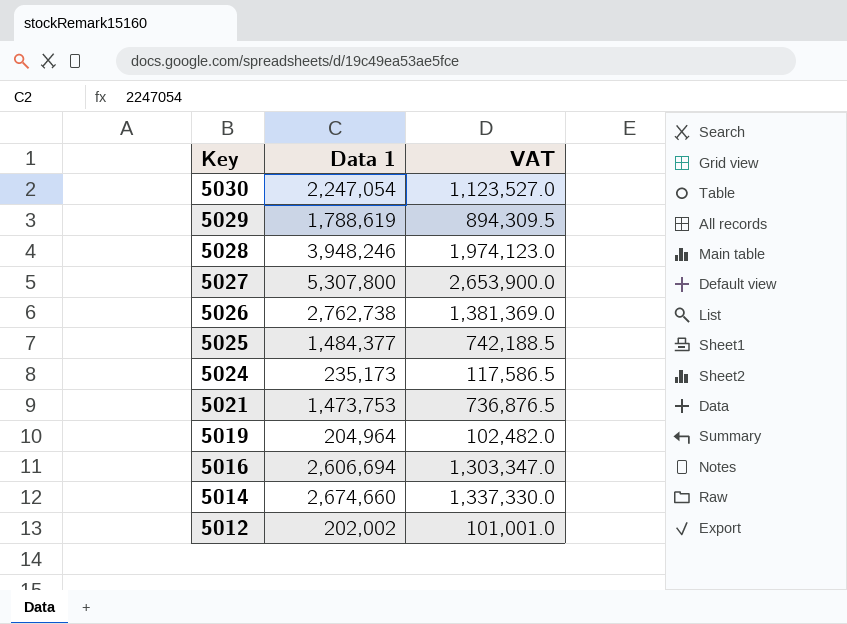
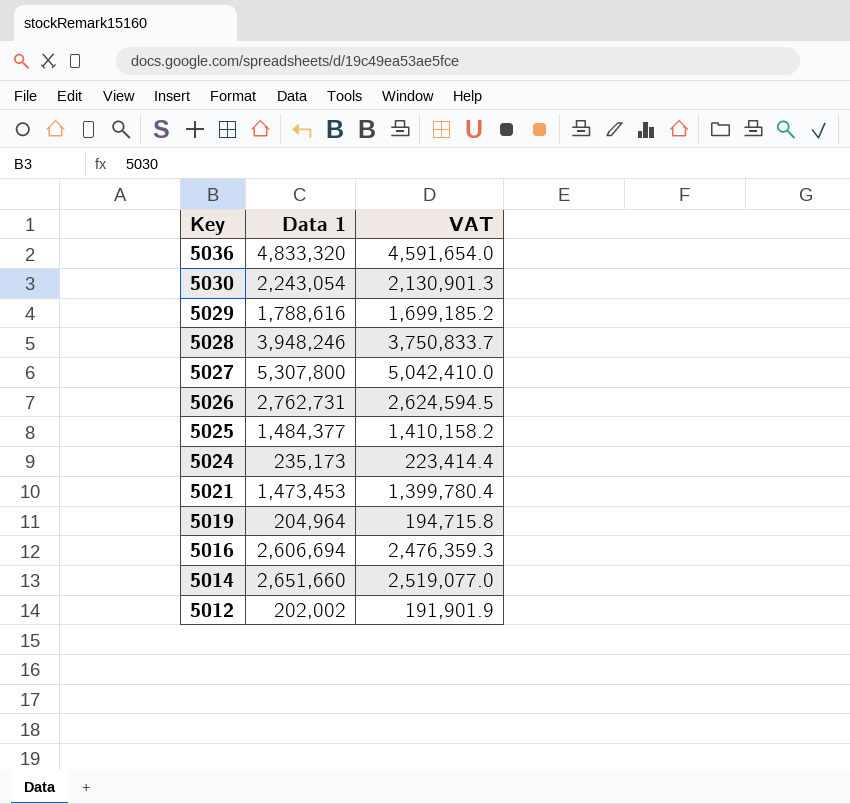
column VAT | formula: [Data 1] * 0.5 -> [Data 1] * 0.95
row 5036: none -> 4,833,320 | 4,591,654.0
5030 | Data 1: 2,247,054 -> 2,243,054
5029 | Data 1: 1,788,619 -> 1,788,616
5026 | Data 1: 2,762,738 -> 2,762,731
5021 | Data 1: 1,473,753 -> 1,473,453
5014 | Data 1: 2,674,660 -> 2,651,660

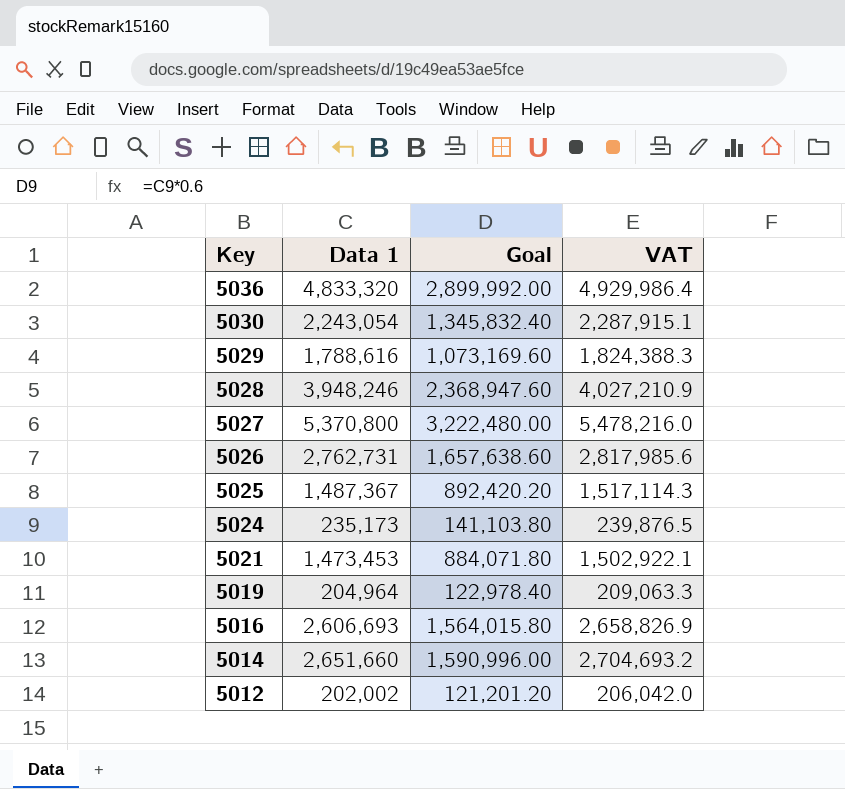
column Goal | formula: none -> [Data 1] * 0.6
column VAT | formula: [Data 1] * 0.95 -> [Data 1] * 1.02
5027 | Data 1: 5,307,800 -> 5,370,800
5025 | Data 1: 1,484,377 -> 1,487,367
5016 | Data 1: 2,606,694 -> 2,606,693

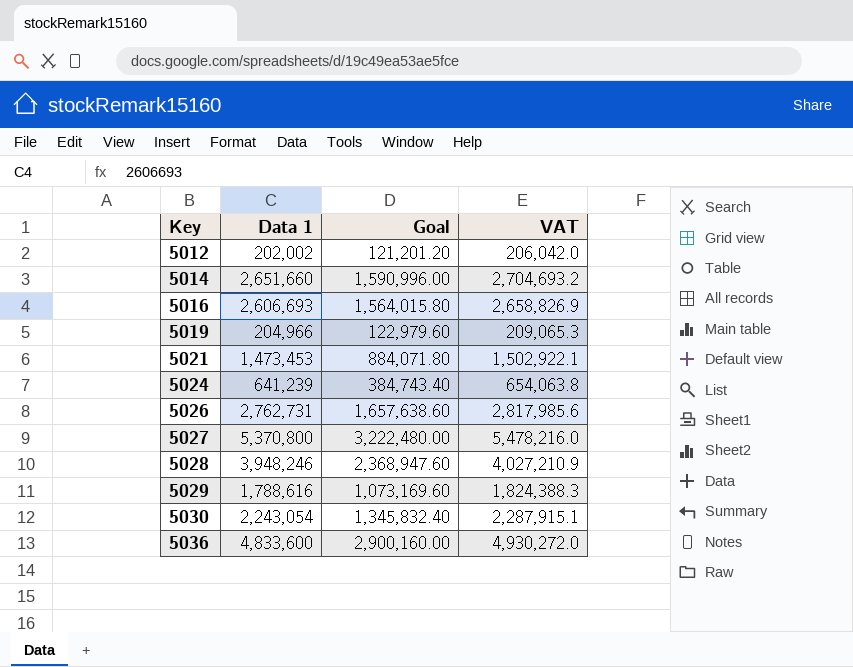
row order: Key descending -> Key ascending
row 5025: 1,487,367 | 892,420.20 | 1,517,114.3 -> none
5019 | Data 1: 204,964 -> 204,966
5019 | Goal: 122,978.40 -> 122,979.60
5019 | VAT: 209,063.3 -> 209,065.3
5024 | Data 1: 235,173 -> 641,239
5024 | Goal: 141,103.80 -> 384,743.40
5024 | VAT: 239,876.5 -> 654,063.8
5036 | Data 1: 4,833,320 -> 4,833,600
5036 | Goal: 2,899,992.00 -> 2,900,160.00
5036 | VAT: 4,929,986.4 -> 4,930,272.0

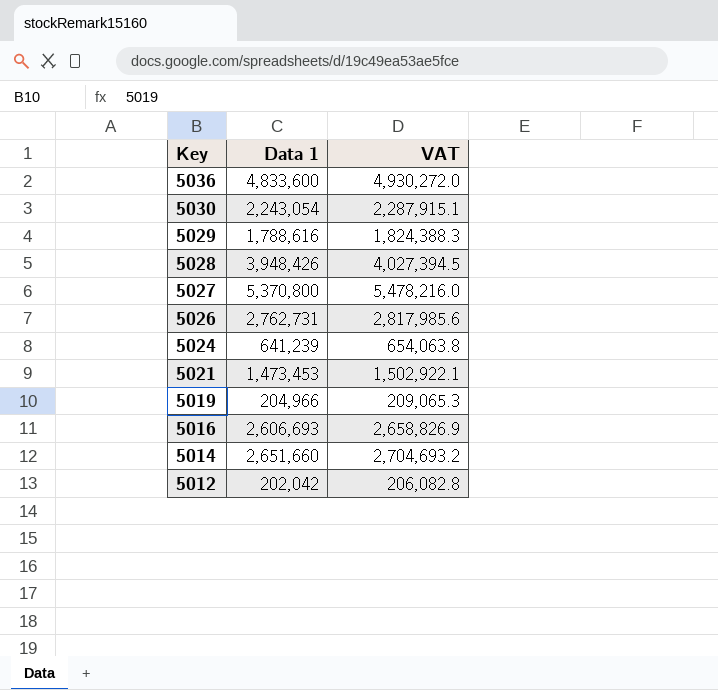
row order: Key ascending -> Key descending
column Goal | formula: [Data 1] * 0.6 -> none
5028 | Data 1: 3,948,246 -> 3,948,426
5028 | VAT: 4,027,210.9 -> 4,027,394.5
5012 | Data 1: 202,002 -> 202,042
5012 | VAT: 206,042.0 -> 206,082.8

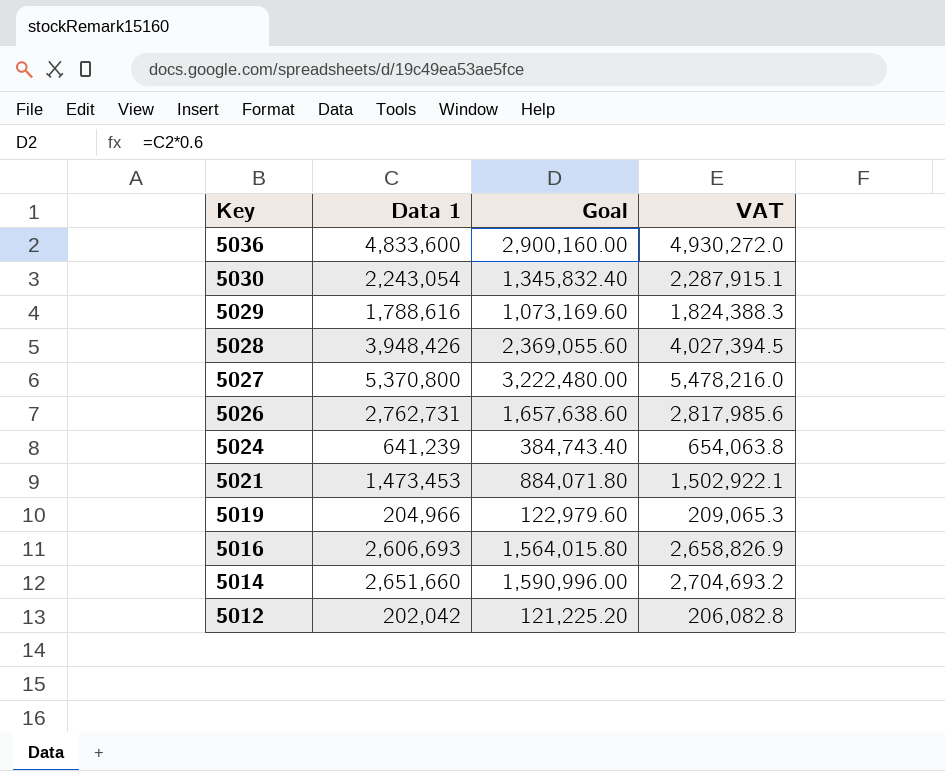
column Goal | formula: none -> [Data 1] * 0.6

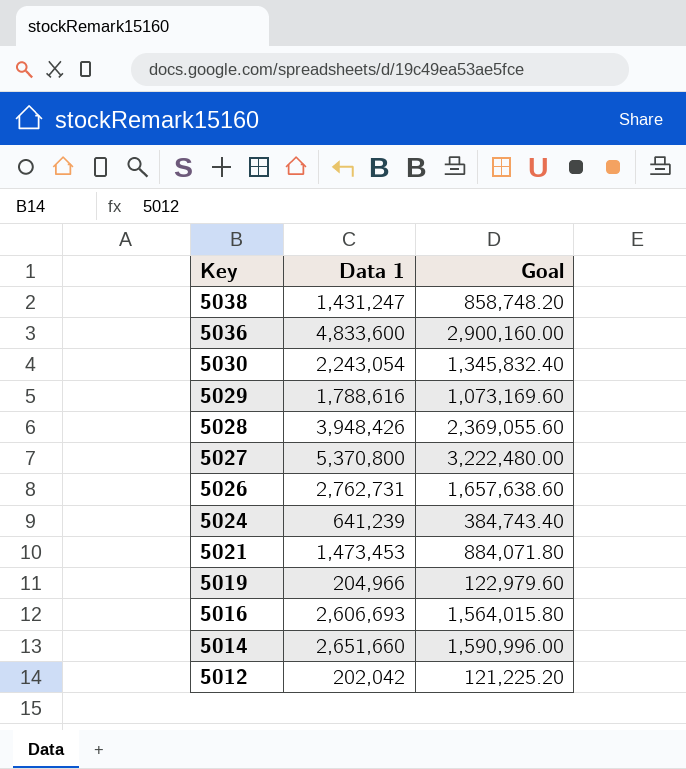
column VAT | formula: [Data 1] * 1.02 -> none
row 5038: none -> 1,431,247 | 858,748.20

